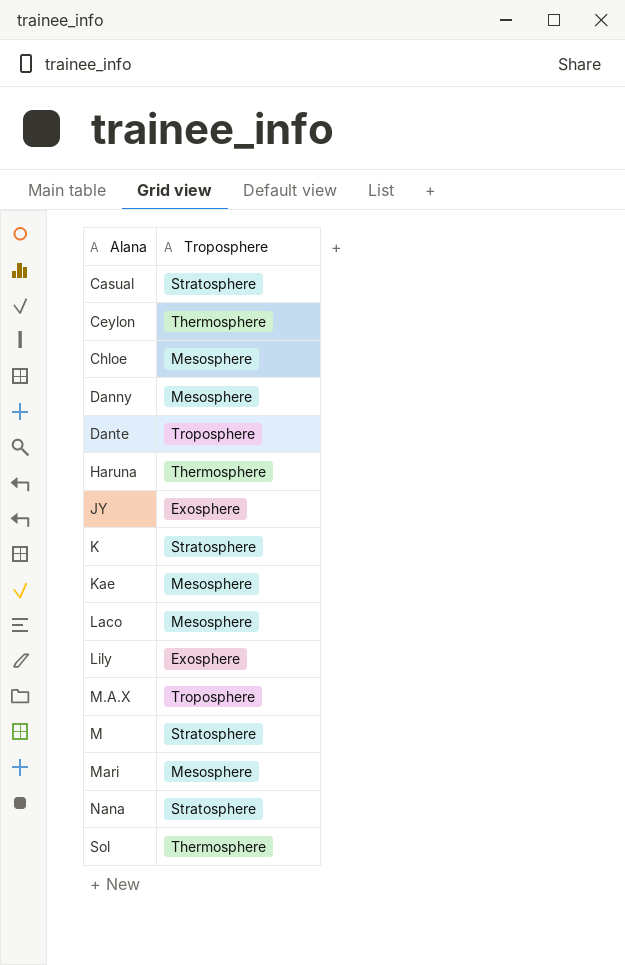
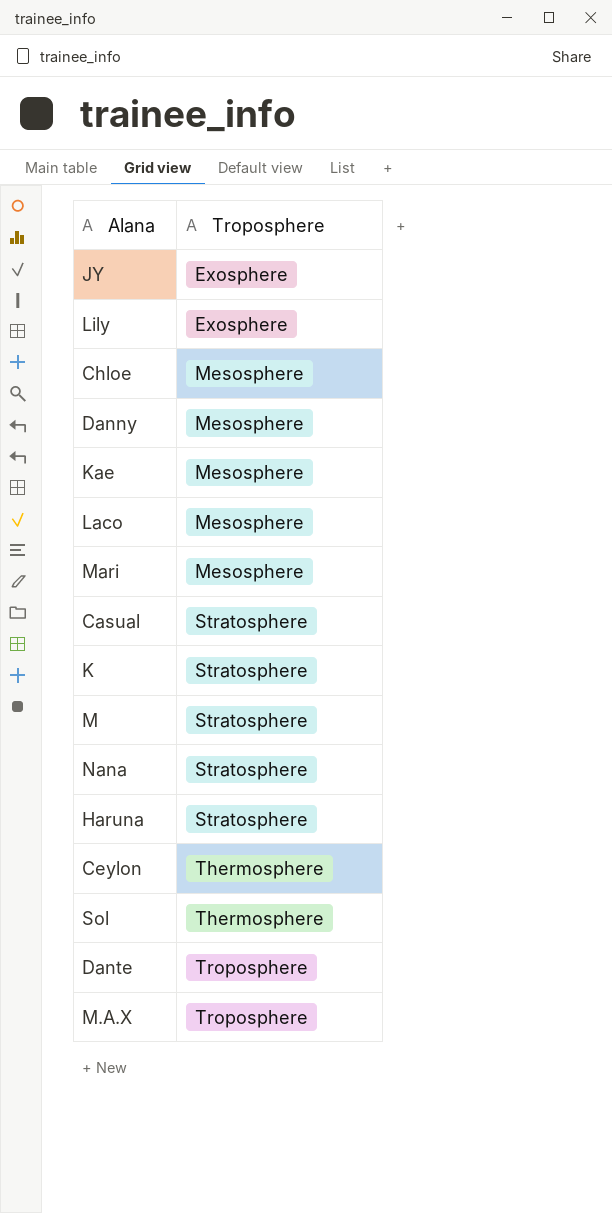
row order: none -> Troposphere ascending
Haruna | Troposphere: Thermosphere -> Stratosphere

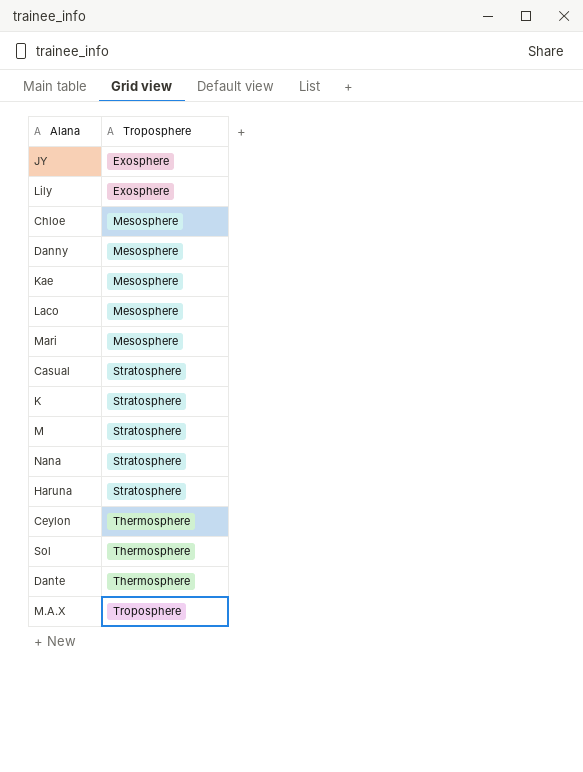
Dante | Troposphere: Troposphere -> Thermosphere

